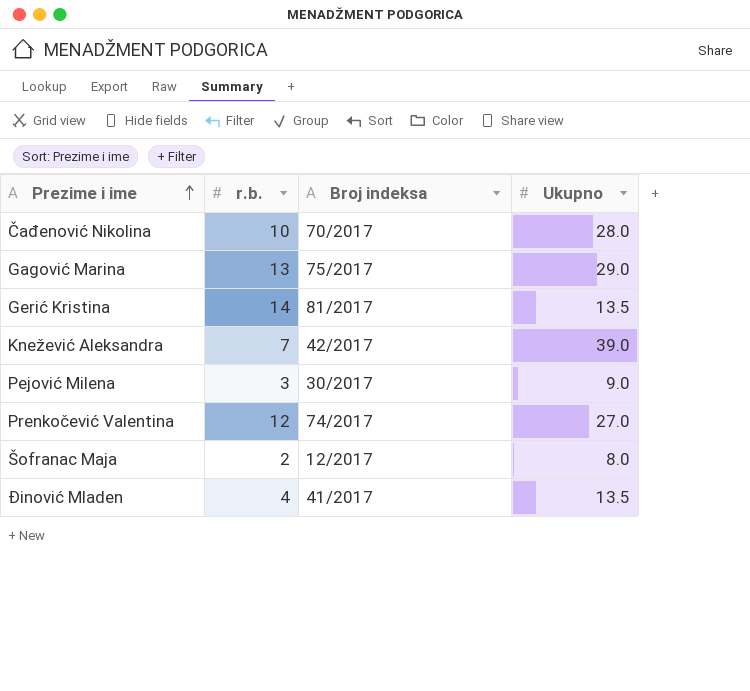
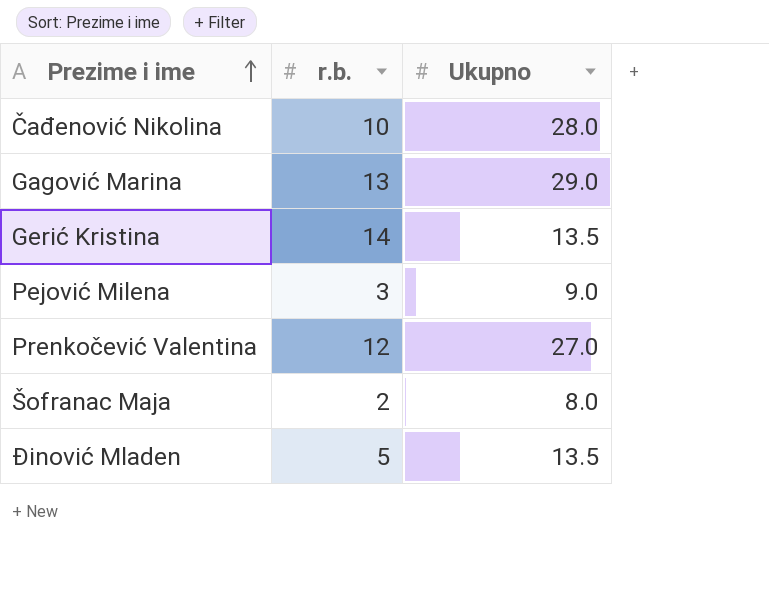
column Broj indeksa | position: 3 -> none
row Knežević Aleksandra: 7 | 42/2017 | 39.0 -> none
Đinović Mladen | r.b.: 4 -> 5

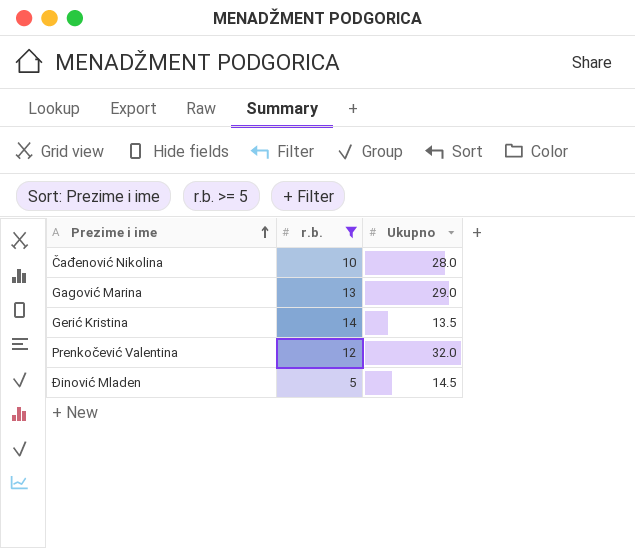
filter: none -> r.b. >= 5
Prenkočević Valentina | Ukupno: 27.0 -> 32.0
Đinović Mladen | Ukupno: 13.5 -> 14.5

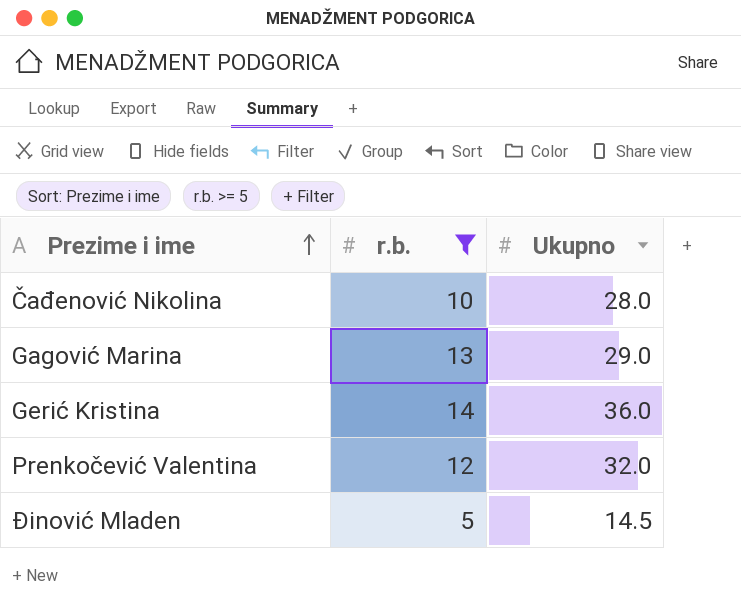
Gerić Kristina | Ukupno: 13.5 -> 36.0

